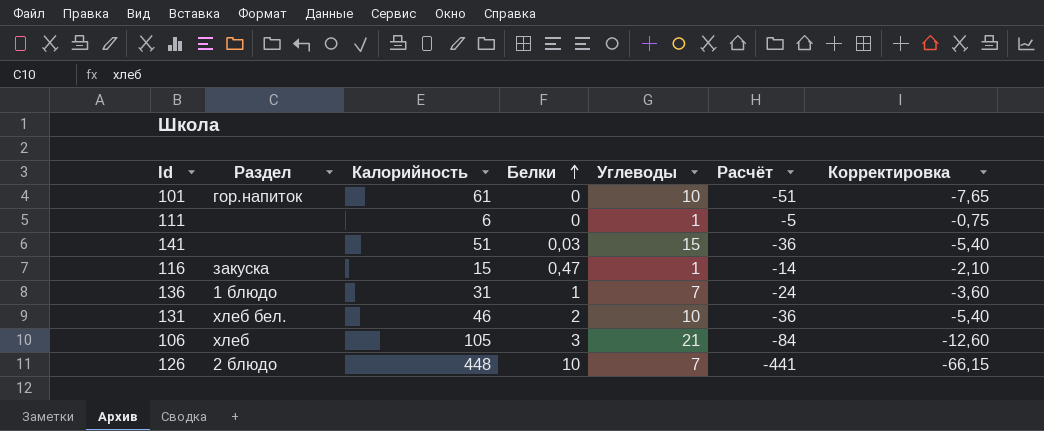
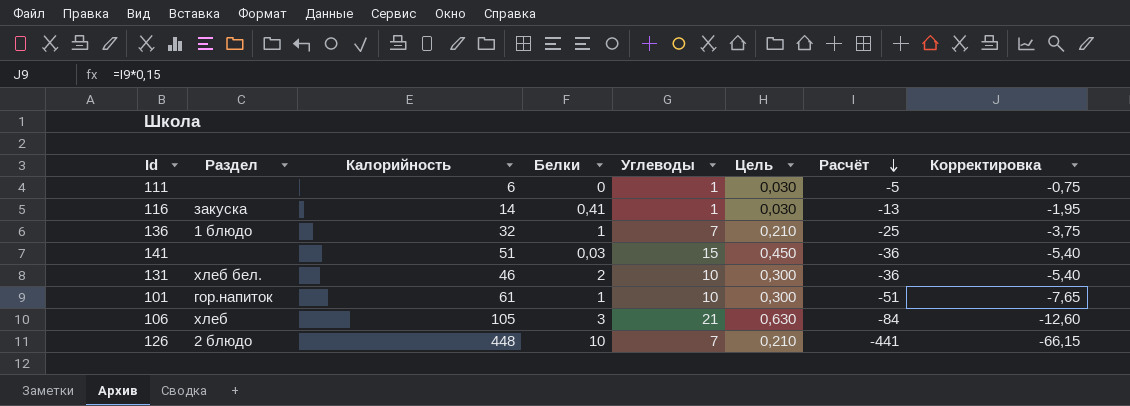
row order: Белки ascending -> Расчёт descending
column Цель | formula: none -> [Углеводы] * 0,03
116 | Калорийность: 15 -> 14
116 | Белки: 0,47 -> 0,41
116 | Расчёт: -14 -> -13
116 | Корректировка: -2,10 -> -1,95
136 | Калорийность: 31 -> 32
136 | Расчёт: -24 -> -25
136 | Корректировка: -3,60 -> -3,75
101 | Белки: 0 -> 1

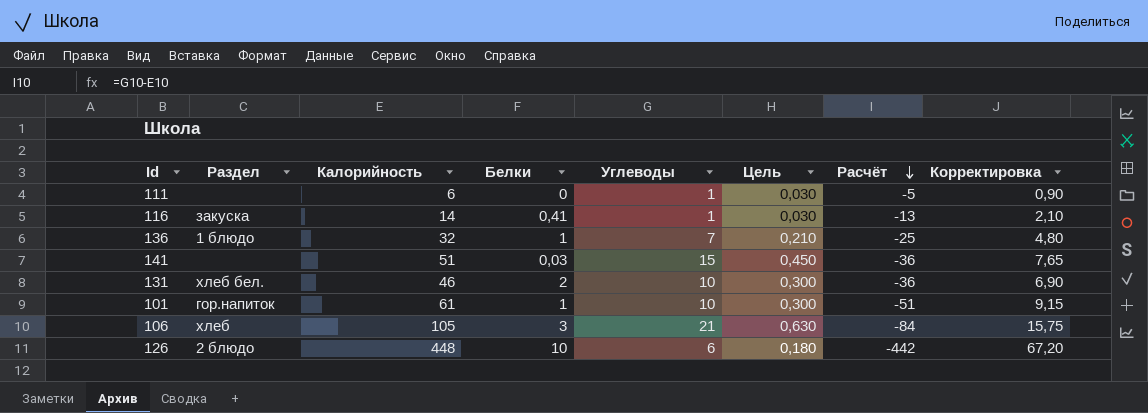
column Корректировка | formula: [Расчёт] * 0,15 -> [Калорийность] * 0,15
126 | Углеводы: 7 -> 6
126 | Цель: 0,210 -> 0,180
126 | Расчёт: -441 -> -442

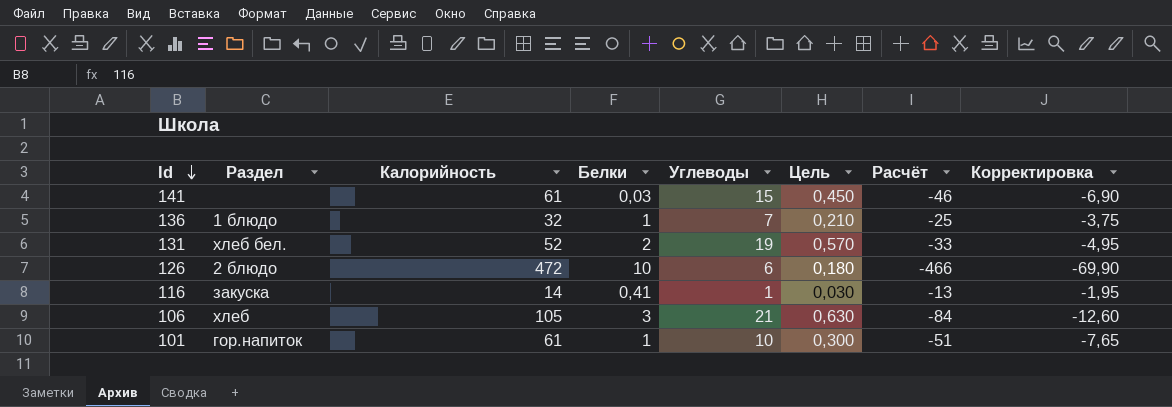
row order: Расчёт descending -> Id descending
column Корректировка | formula: [Калорийность] * 0,15 -> [Расчёт] * 0,15
row 111: none | 6 | 0 | 1 | 0,030 | -5 | 0,90 -> none
141 | Калорийность: 51 -> 61
141 | Расчёт: -36 -> -46
131 | Калорийность: 46 -> 52
131 | Углеводы: 10 -> 19
131 | Цель: 0,300 -> 0,570
131 | Расчёт: -36 -> -33
126 | Калорийность: 448 -> 472
126 | Расчёт: -442 -> -466

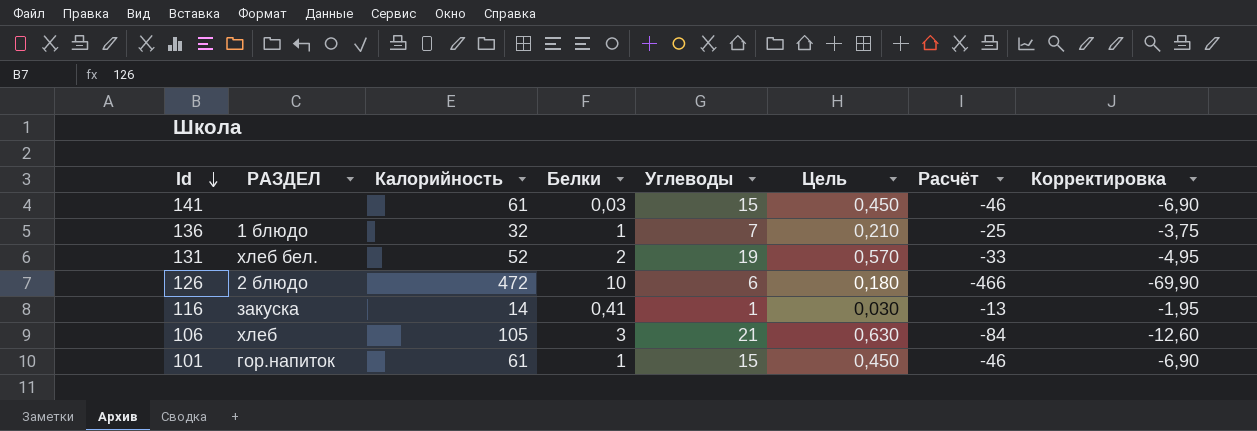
column name: Раздел -> РАЗДЕЛ
101 | Углеводы: 10 -> 15
101 | Цель: 0,300 -> 0,450
101 | Расчёт: -51 -> -46
101 | Корректировка: -7,65 -> -6,90

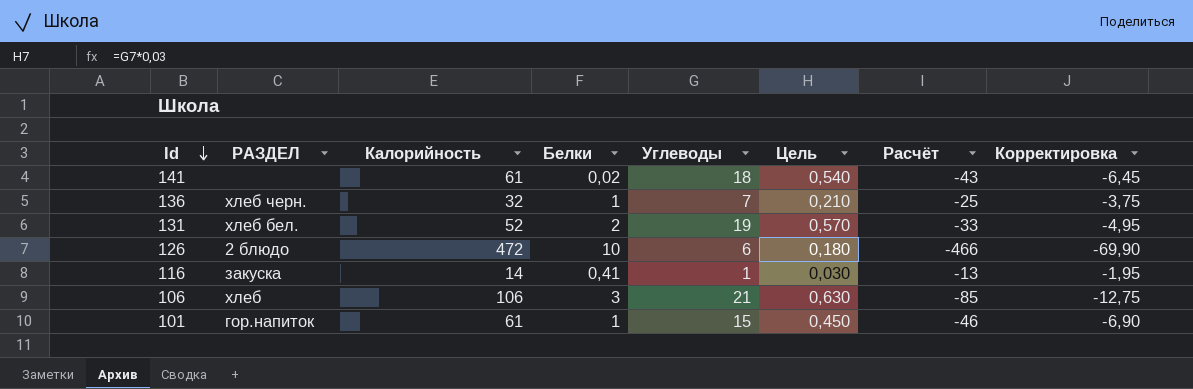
141 | Белки: 0,03 -> 0,02
141 | Углеводы: 15 -> 18
141 | Цель: 0,450 -> 0,540
141 | Расчёт: -46 -> -43
141 | Корректировка: -6,90 -> -6,45
136 | РАЗДЕЛ: 1 блюдо -> хлеб черн.
106 | Калорийность: 105 -> 106
106 | Расчёт: -84 -> -85
106 | Корректировка: -12,60 -> -12,75

